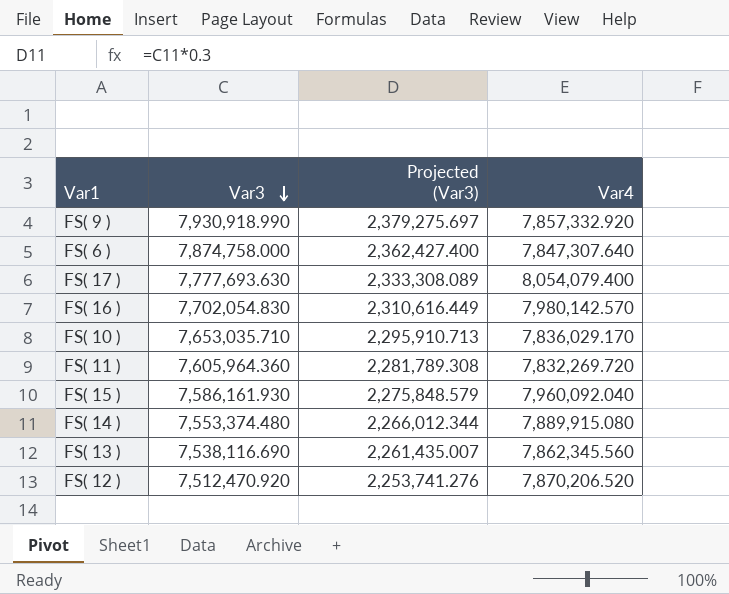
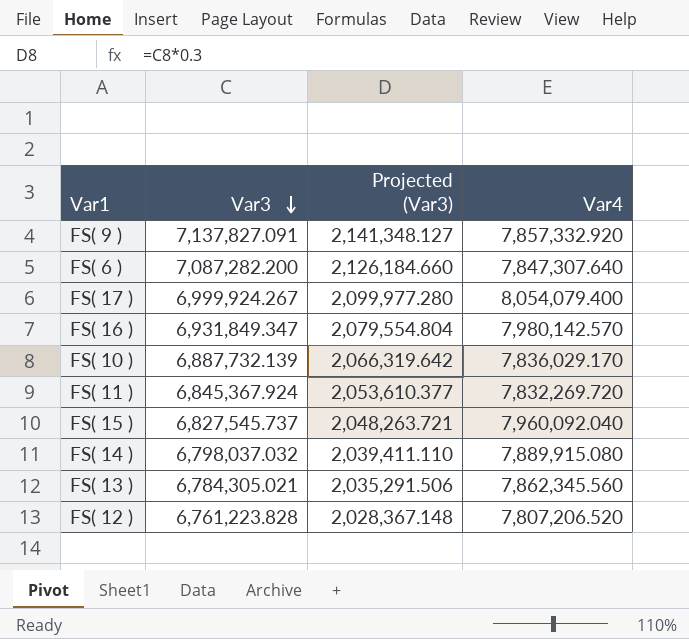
FS( 9 ) | Var3: 7,930,918.990 -> 7,137,827.091
FS( 9 ) | Projected (Var3): 2,379,275.697 -> 2,141,348.127
FS( 6 ) | Var3: 7,874,758.000 -> 7,087,282.200
FS( 6 ) | Projected (Var3): 2,362,427.400 -> 2,126,184.660
FS( 17 ) | Var3: 7,777,693.630 -> 6,999,924.267
FS( 17 ) | Projected (Var3): 2,333,308.089 -> 2,099,977.280
FS( 16 ) | Var3: 7,702,054.830 -> 6,931,849.347
FS( 16 ) | Projected (Var3): 2,310,616.449 -> 2,079,554.804
FS( 10 ) | Var3: 7,653,035.710 -> 6,887,732.139
FS( 10 ) | Projected (Var3): 2,295,910.713 -> 2,066,319.642
FS( 11 ) | Var3: 7,605,964.360 -> 6,845,367.924
FS( 11 ) | Projected (Var3): 2,281,789.308 -> 2,053,610.377
FS( 15 ) | Var3: 7,586,161.930 -> 6,827,545.737
FS( 15 ) | Projected (Var3): 2,275,848.579 -> 2,048,263.721
FS( 14 ) | Var3: 7,553,374.480 -> 6,798,037.032
FS( 14 ) | Projected (Var3): 2,266,012.344 -> 2,039,411.110
FS( 13 ) | Var3: 7,538,116.690 -> 6,784,305.021
FS( 13 ) | Projected (Var3): 2,261,435.007 -> 2,035,291.506
FS( 12 ) | Var3: 7,512,470.920 -> 6,761,223.828
FS( 12 ) | Projected (Var3): 2,253,741.276 -> 2,028,367.148
FS( 12 ) | Var4: 7,870,206.520 -> 7,807,206.520

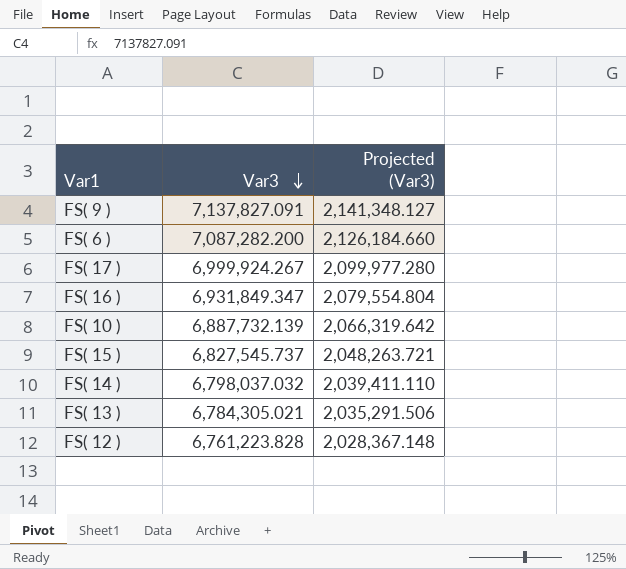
column Var4 | position: 4 -> none
row FS( 11 ): 6,845,367.924 | 2,053,610.377 | 7,832,269.720 -> none

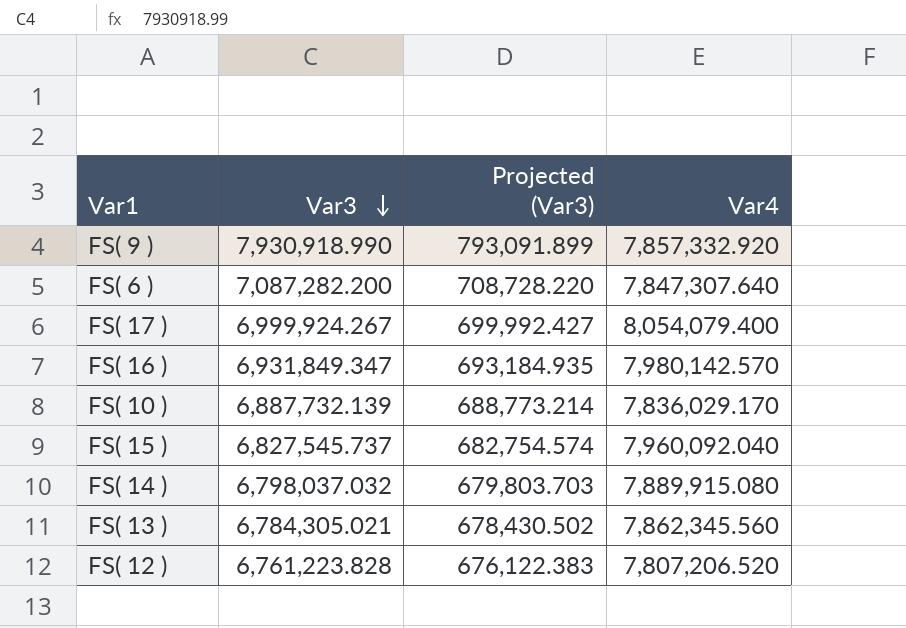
column Projected (Var3) | formula: [Var3] * 0.3 -> [Var3] * 0.1
column Var4 | position: none -> 4
FS( 9 ) | Var3: 7,137,827.091 -> 7,930,918.990

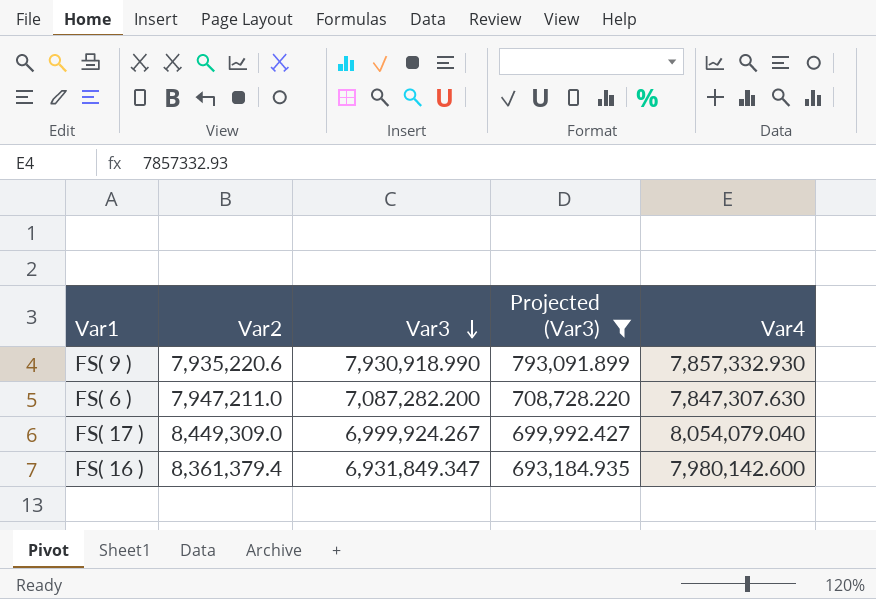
filter: none -> Projected (Var3) >= 693,184.935
column Var2 | position: none -> 2
FS( 9 ) | Var4: 7,857,332.920 -> 7,857,332.930
FS( 6 ) | Var4: 7,847,307.640 -> 7,847,307.630
FS( 17 ) | Var4: 8,054,079.400 -> 8,054,079.040
FS( 16 ) | Var4: 7,980,142.570 -> 7,980,142.600

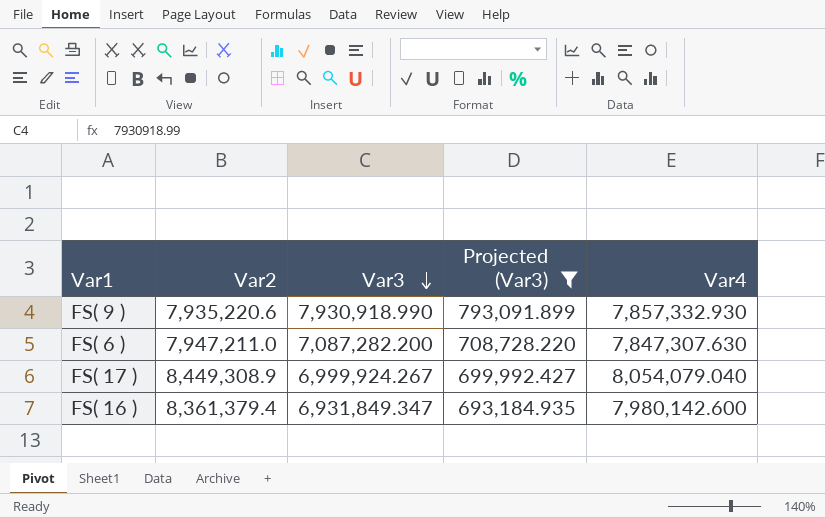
FS( 17 ) | Var2: 8,449,309.0 -> 8,449,308.9

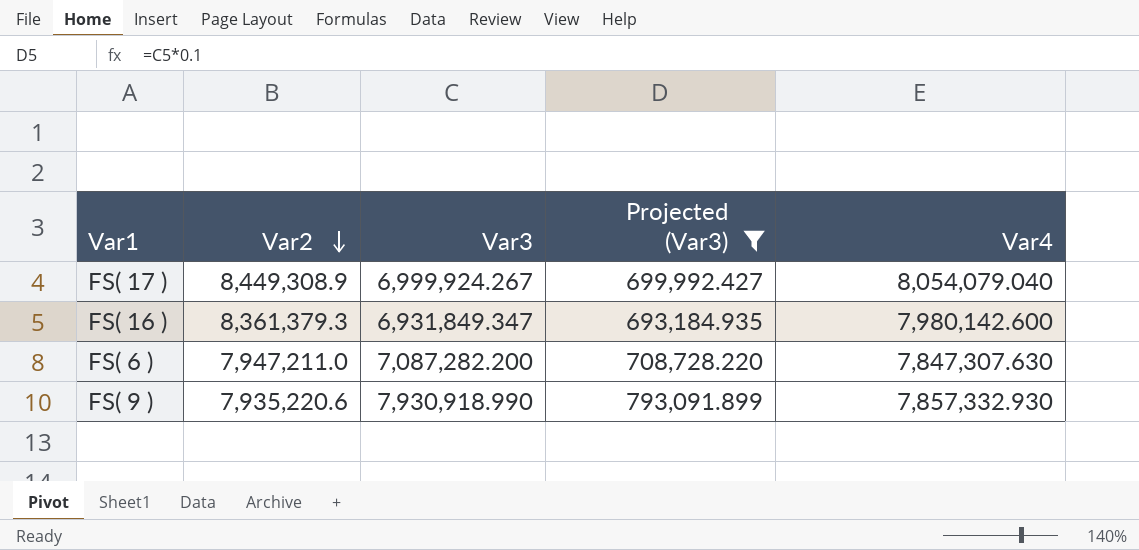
row order: Var3 descending -> Var2 descending
FS( 16 ) | Var2: 8,361,379.4 -> 8,361,379.3

